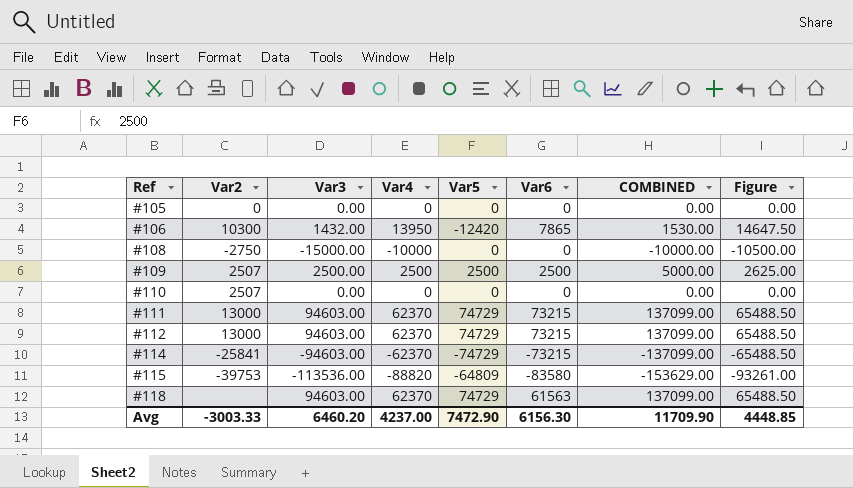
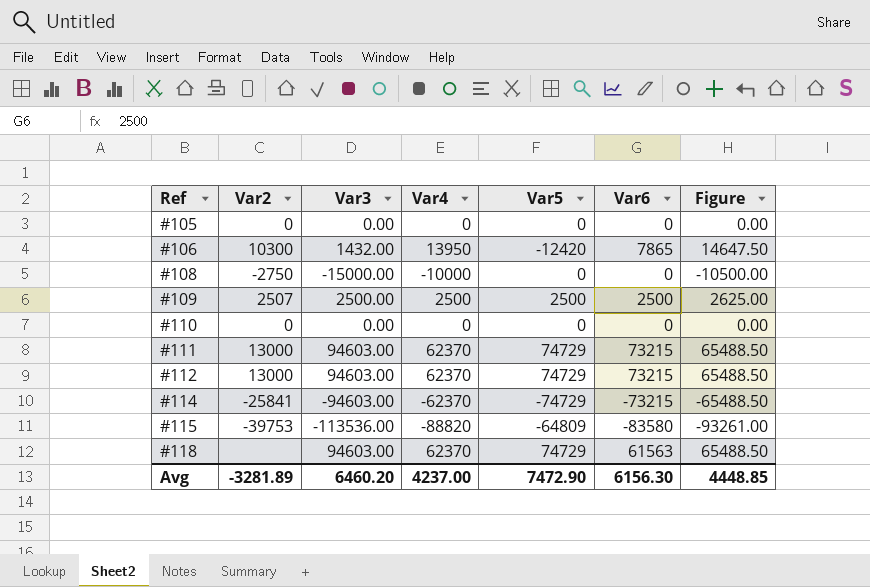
column COMBINED | formula: [Var4] + [Var5] -> none
#110 | Var2: 2507 -> 0
Avg | Var2: -3003.33 -> -3281.89

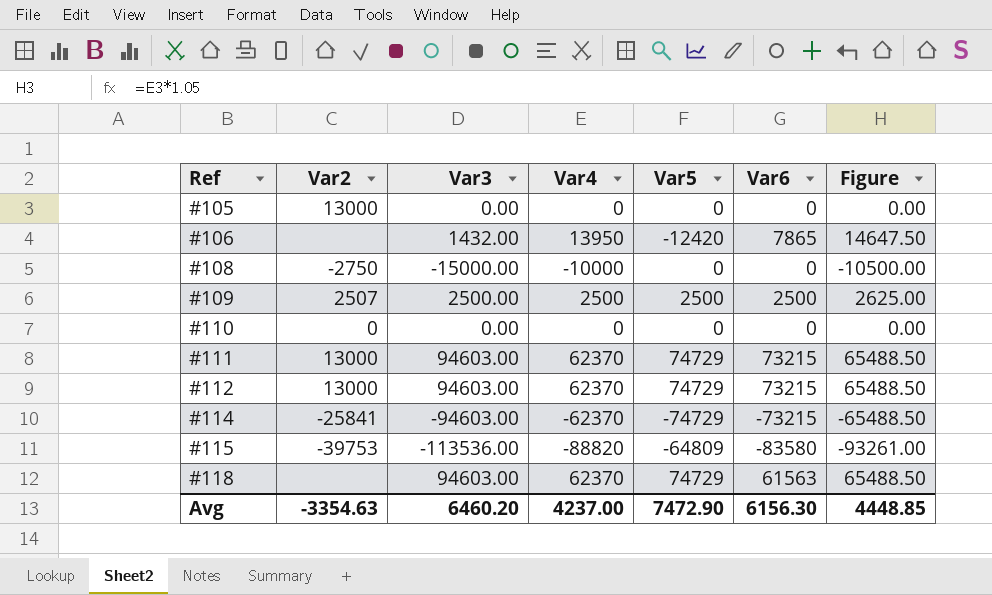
#105 | Var2: 0 -> 13000
#106 | Var2: 10300 -> none
Avg | Var2: -3281.89 -> -3354.63

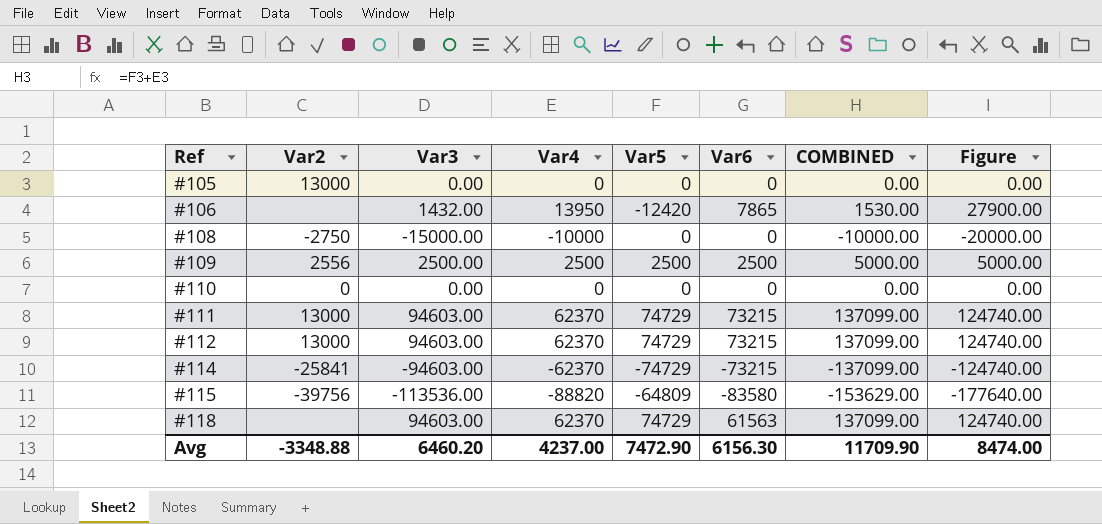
column COMBINED | formula: none -> [Var4] + [Var5]
column Figure | formula: [Var4] * 1.05 -> [Var4] * 2
#109 | Var2: 2507 -> 2556
#115 | Var2: -39753 -> -39756
Avg | Var2: -3354.63 -> -3348.88
Avg | Figure: 4448.85 -> 8474.00

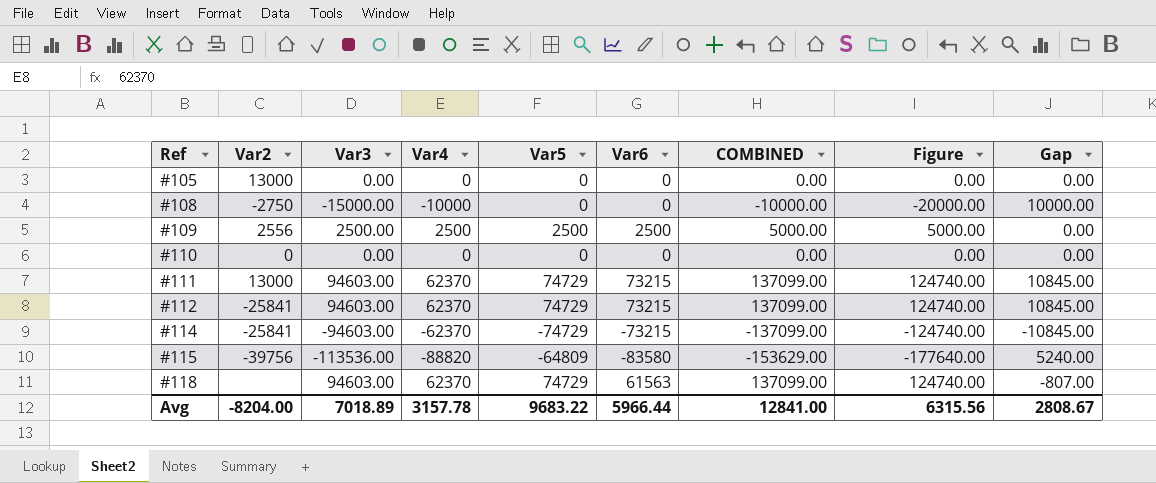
column Gap | formula: none -> [Var6] - [Var4]
row #106: none | 1432.00 | 13950 | -12420 | 7865 | 1530.00 | 27900.00 -> none
#112 | Var2: 13000 -> -25841
Avg | Var2: -3348.88 -> -8204.00
Avg | Var3: 6460.20 -> 7018.89
Avg | Var4: 4237.00 -> 3157.78
Avg | Var5: 7472.90 -> 9683.22
Avg | Var6: 6156.30 -> 5966.44
Avg | COMBINED: 11709.90 -> 12841.00
Avg | Figure: 8474.00 -> 6315.56

